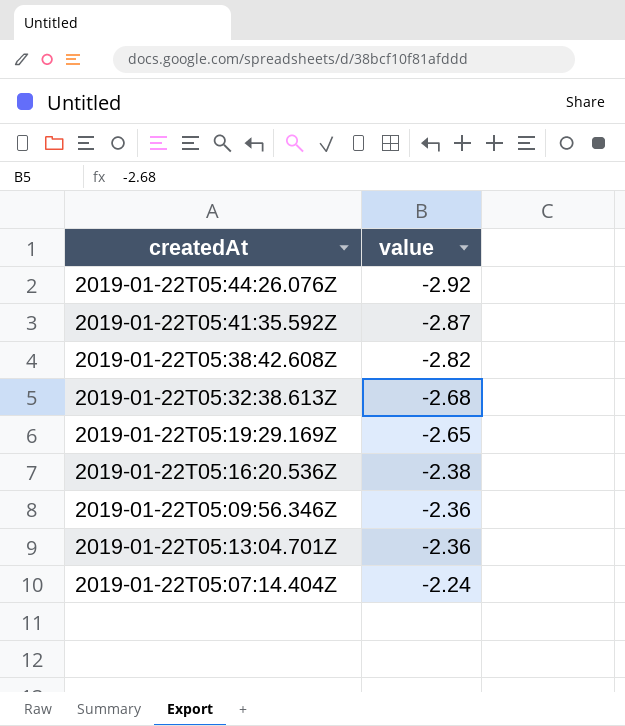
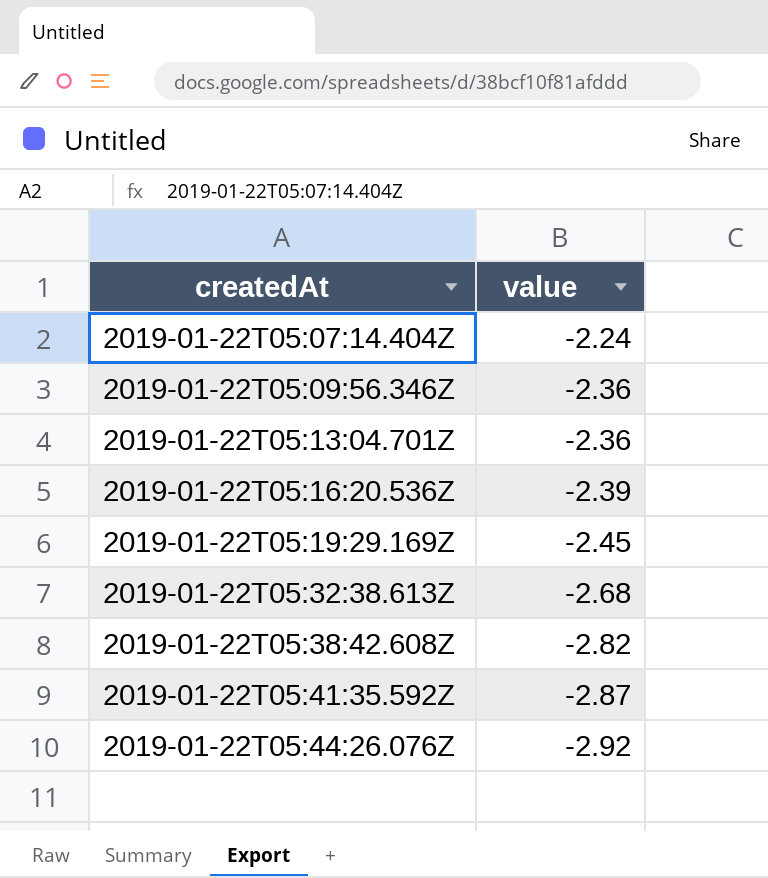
row order: value ascending -> createdAt ascending
2019-01-22T05:16:20.536Z | value: -2.38 -> -2.39
2019-01-22T05:19:29.169Z | value: -2.65 -> -2.45

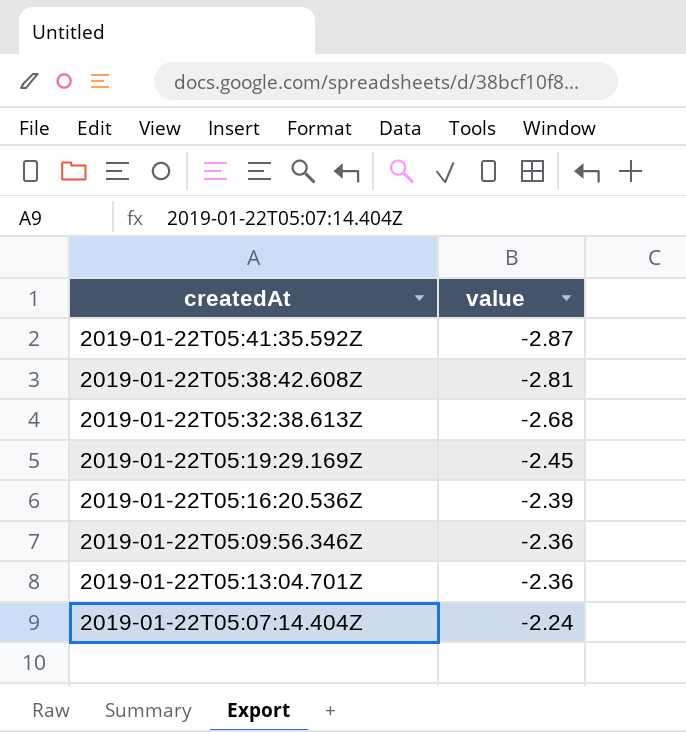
row order: createdAt ascending -> value ascending
row 2019-01-22T05:44:26.076Z: -2.92 -> none
2019-01-22T05:38:42.608Z | value: -2.82 -> -2.81

